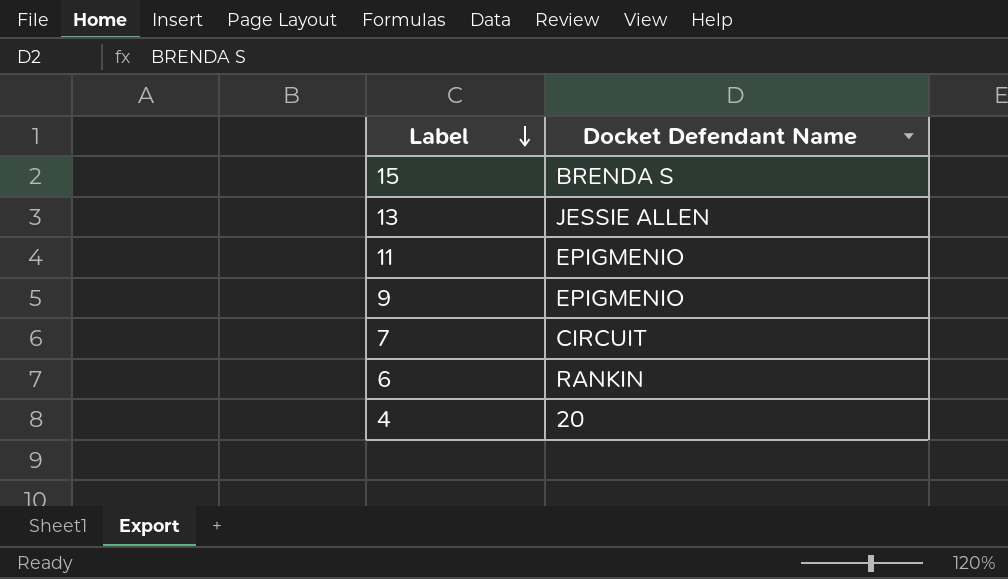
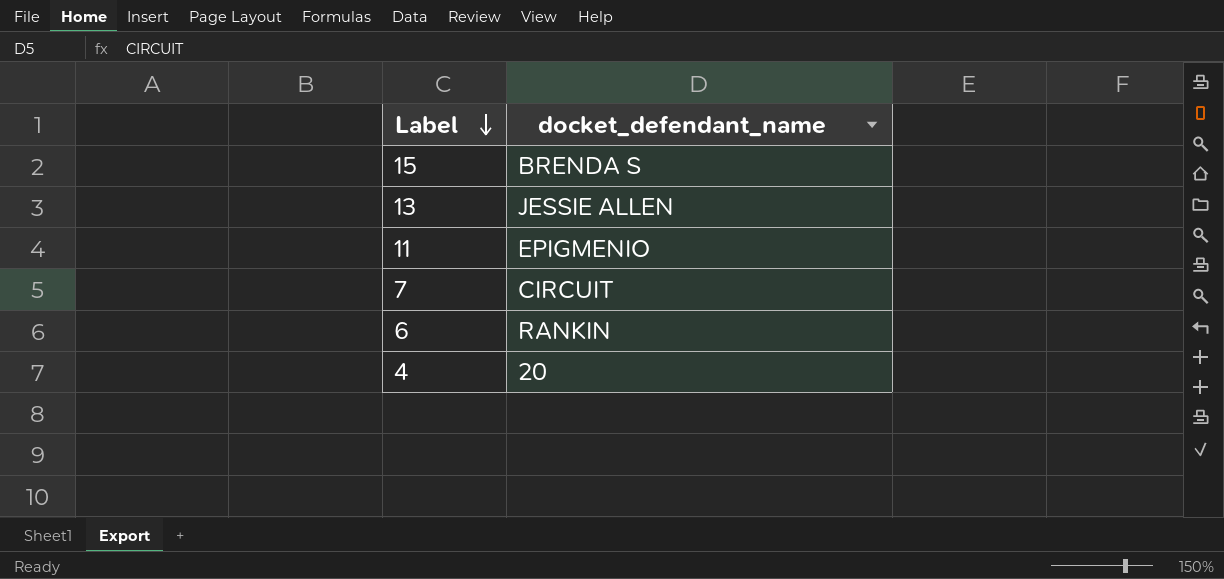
column name: Docket Defendant Name -> docket_defendant_name
row 9: EPIGMENIO -> none

